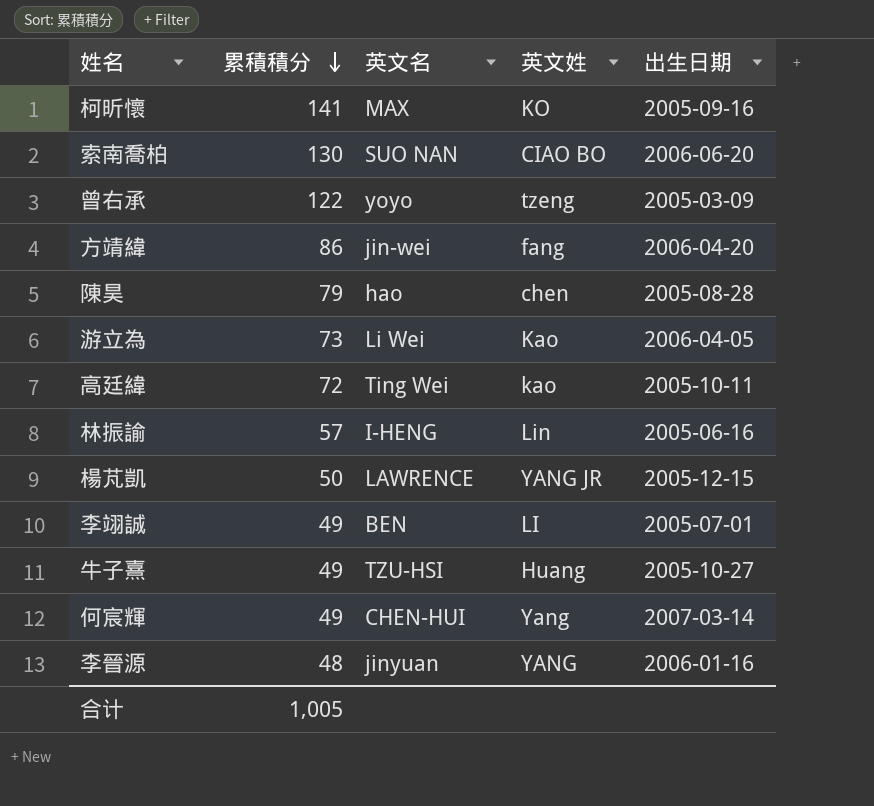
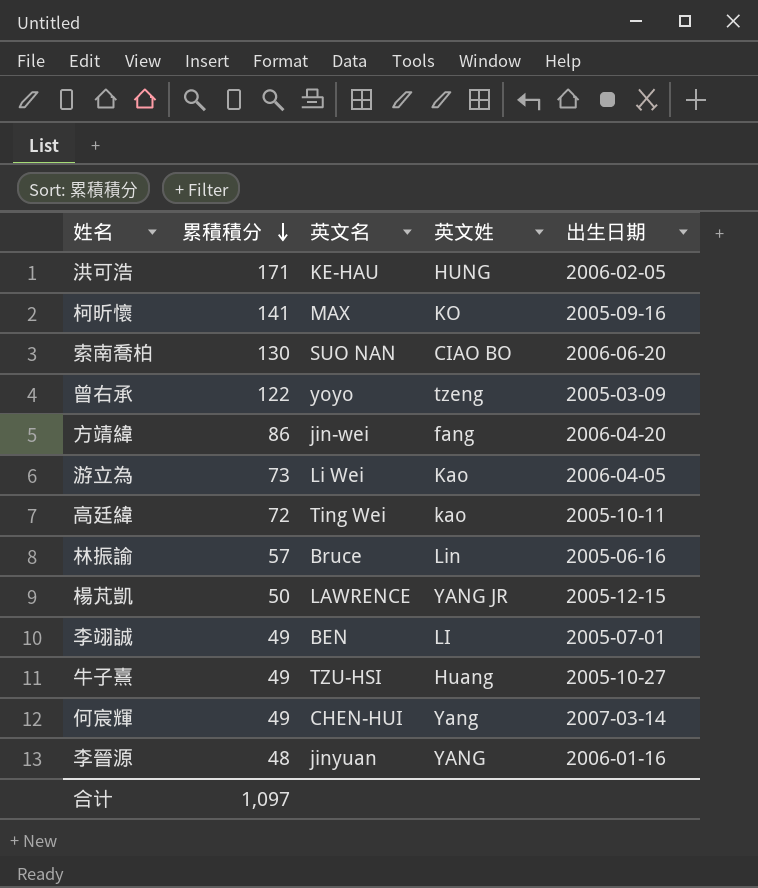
row 陳昊: 79 | hao | chen | 2005-08-28 -> none
row 洪可浩: none -> 171 | KE-HAU | HUNG | 2006-02-05
林振諭 | 英文名: I-HENG -> Bruce
合计 | 累積積分: 1,005 -> 1,097

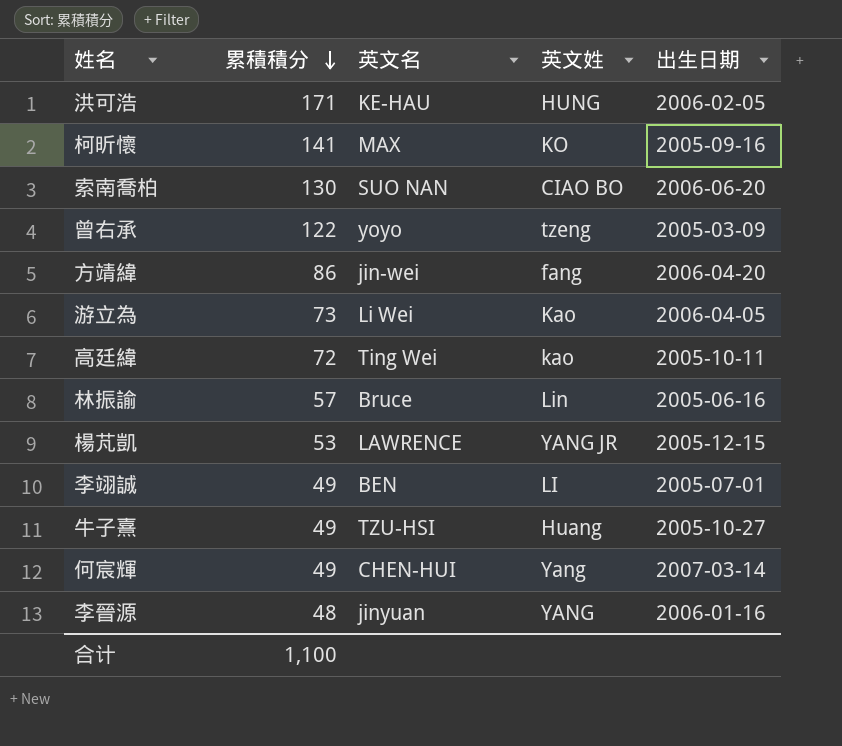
楊芃凱 | 累積積分: 50 -> 53
合计 | 累積積分: 1,097 -> 1,100

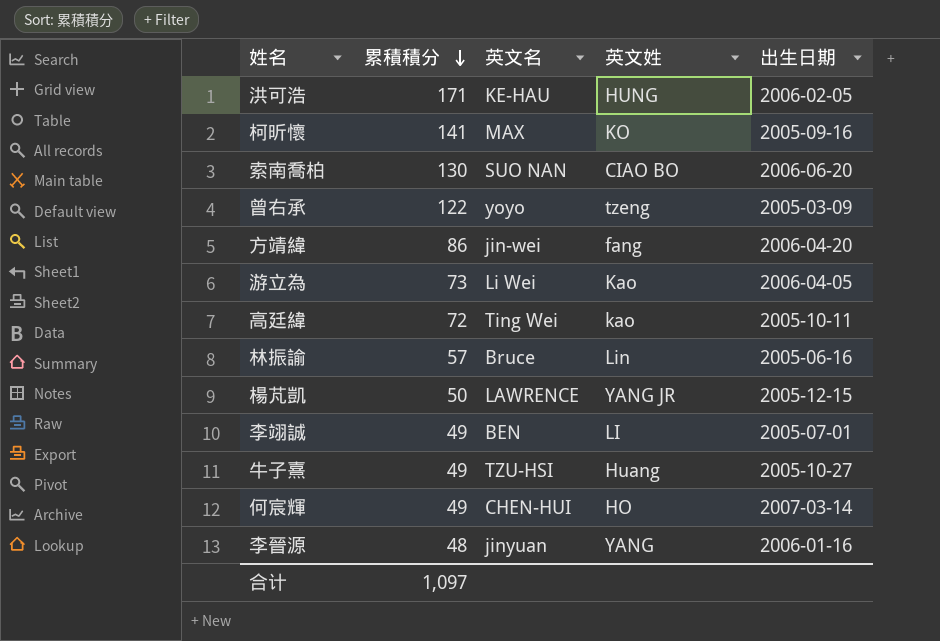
楊芃凱 | 累積積分: 53 -> 50
何宸輝 | 英文姓: Yang -> HO
合计 | 累積積分: 1,100 -> 1,097

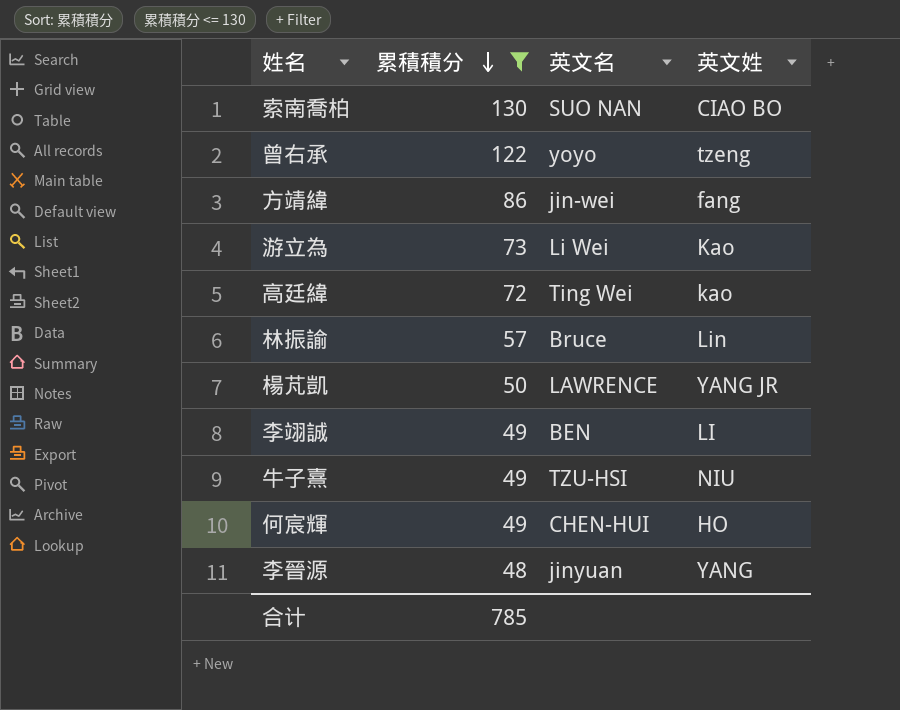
filter: none -> 累積積分 <= 130
column 出生日期 | position: 5 -> none
牛子熹 | 英文姓: Huang -> NIU
合计 | 累積積分: 1,097 -> 785

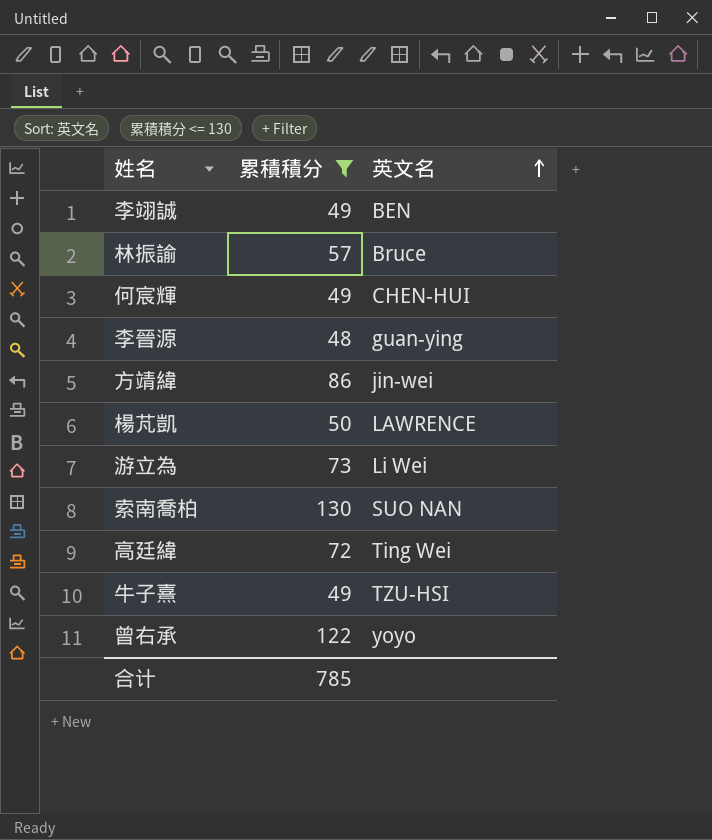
row order: 累積積分 descending -> 英文名 ascending
column 英文姓 | position: 4 -> none
李晉源 | 英文名: jinyuan -> guan-ying

